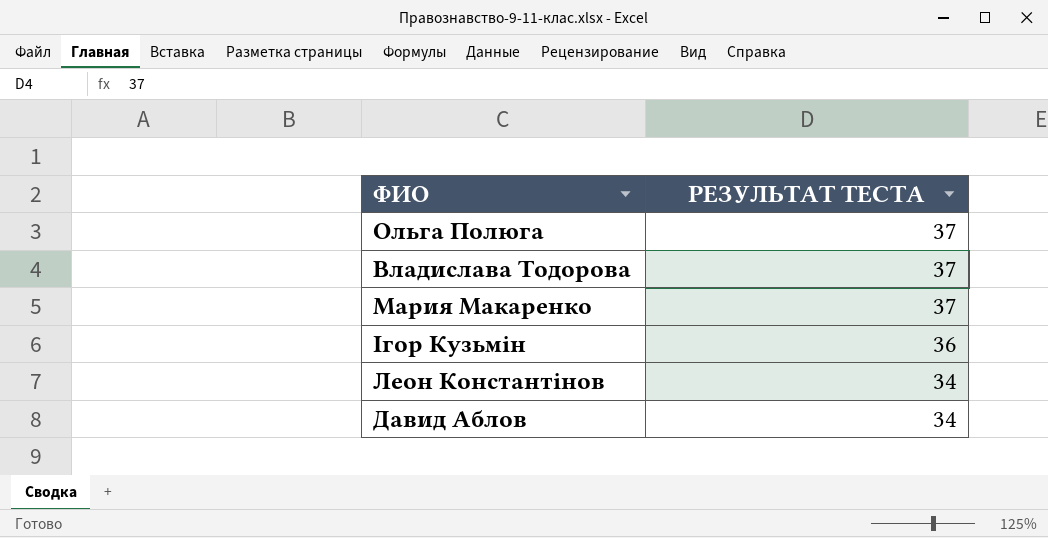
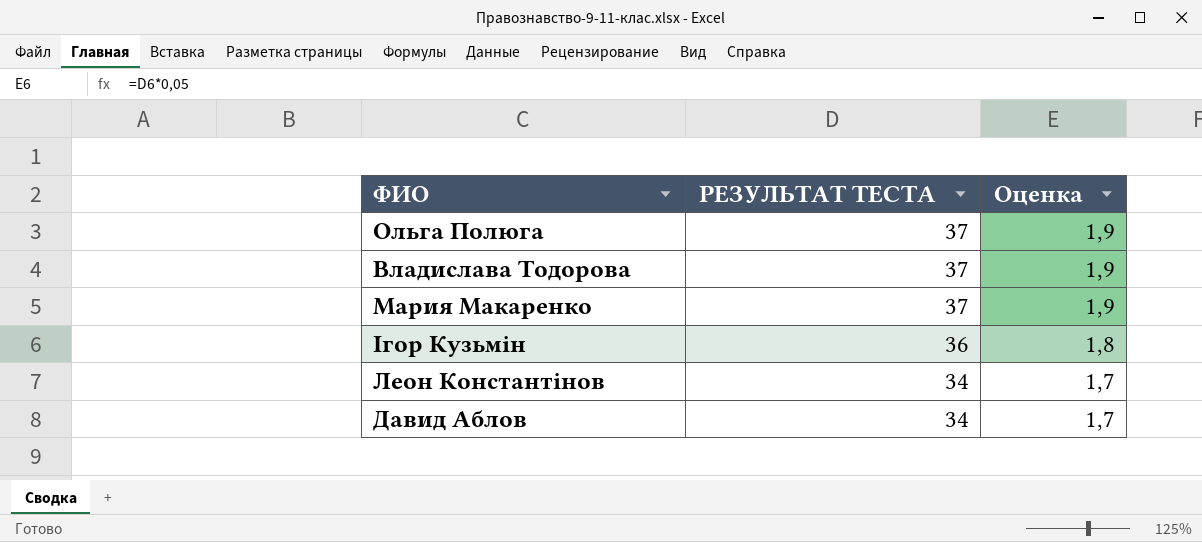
column Оценка | formula: none -> [РЕЗУЛЬТАТ ТЕСТА] * 0,05

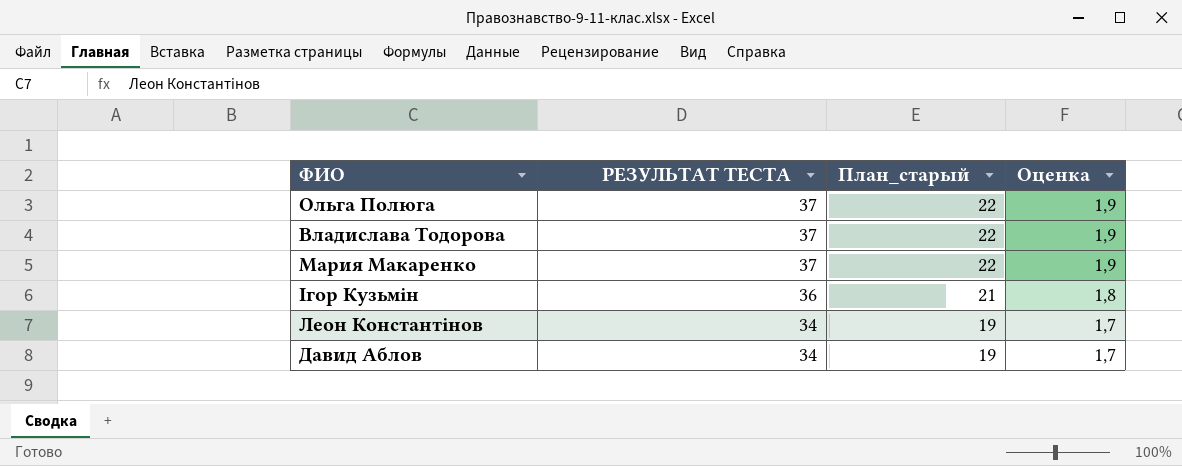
column План_старый | formula: none -> [РЕЗУЛЬТАТ ТЕСТА] - 15

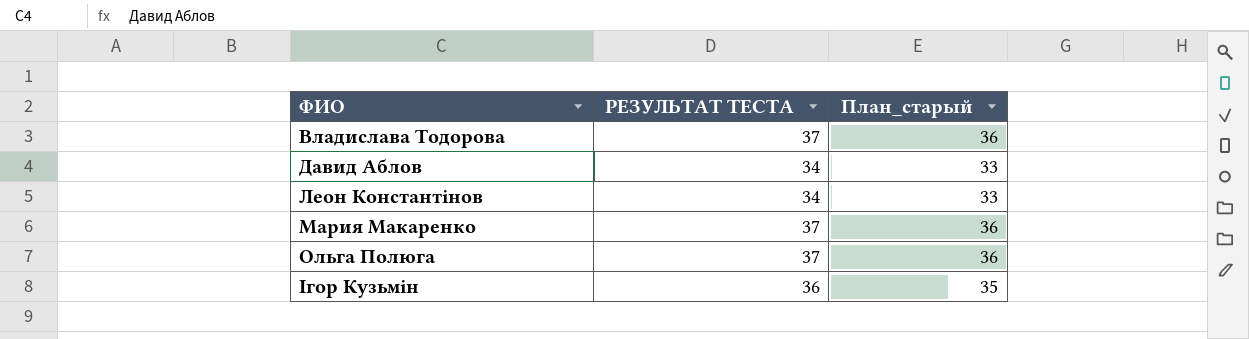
row order: РЕЗУЛЬТАТ ТЕСТА descending -> ФИО ascending
column Оценка | formula: [РЕЗУЛЬТАТ ТЕСТА] * 0,05 -> none
column План_старый | formula: [РЕЗУЛЬТАТ ТЕСТА] - 15 -> [РЕЗУЛЬТАТ ТЕСТА] - 1

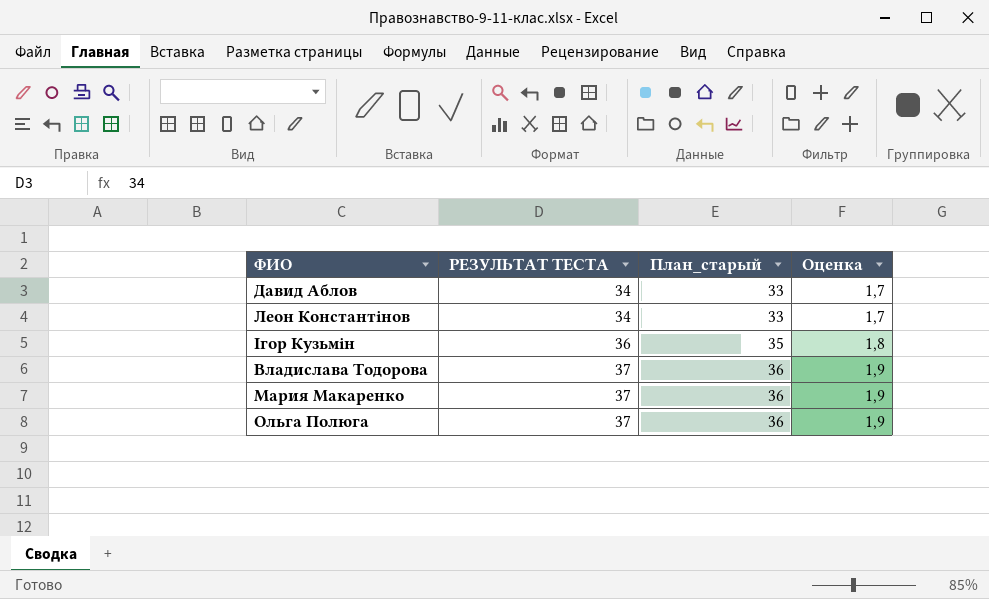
row order: ФИО ascending -> РЕЗУЛЬТАТ ТЕСТА ascending
column Оценка | formula: none -> [РЕЗУЛЬТАТ ТЕСТА] * 0,05

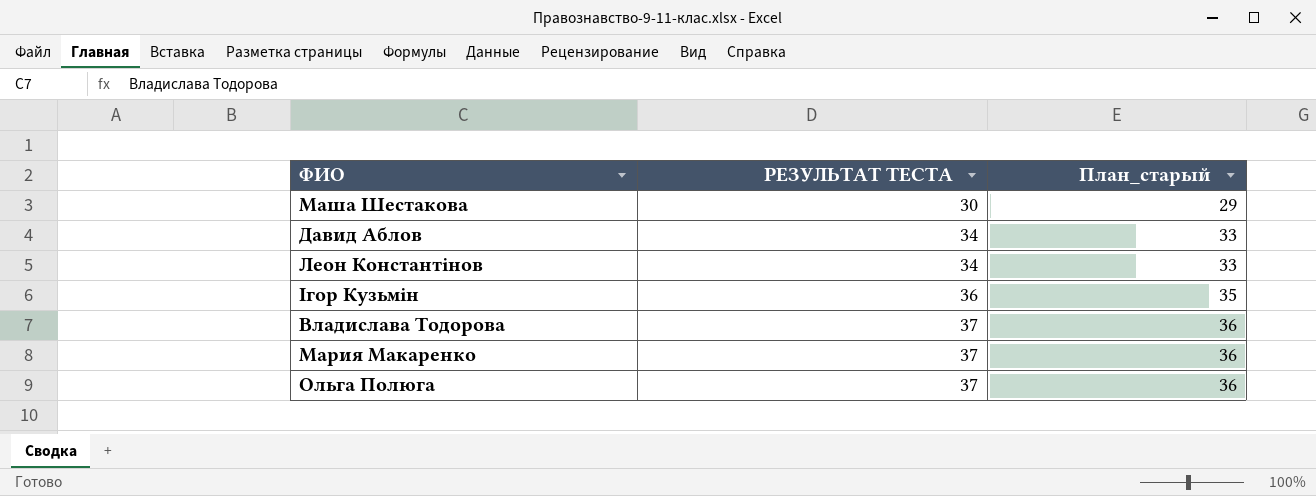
column Оценка | formula: [РЕЗУЛЬТАТ ТЕСТА] * 0,05 -> none
row Маша Шестакова: none -> 30 | 29

